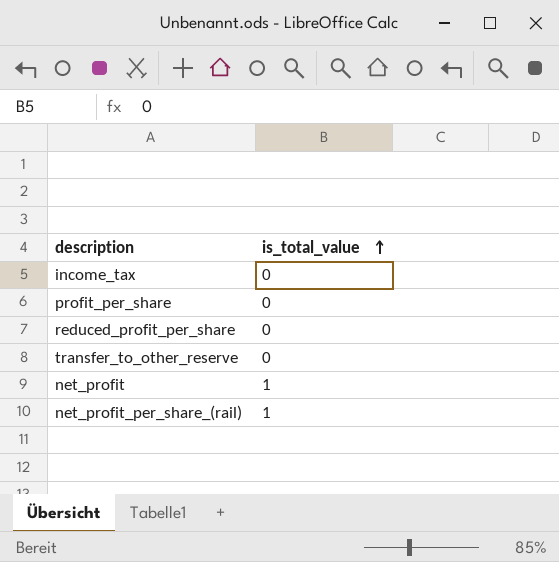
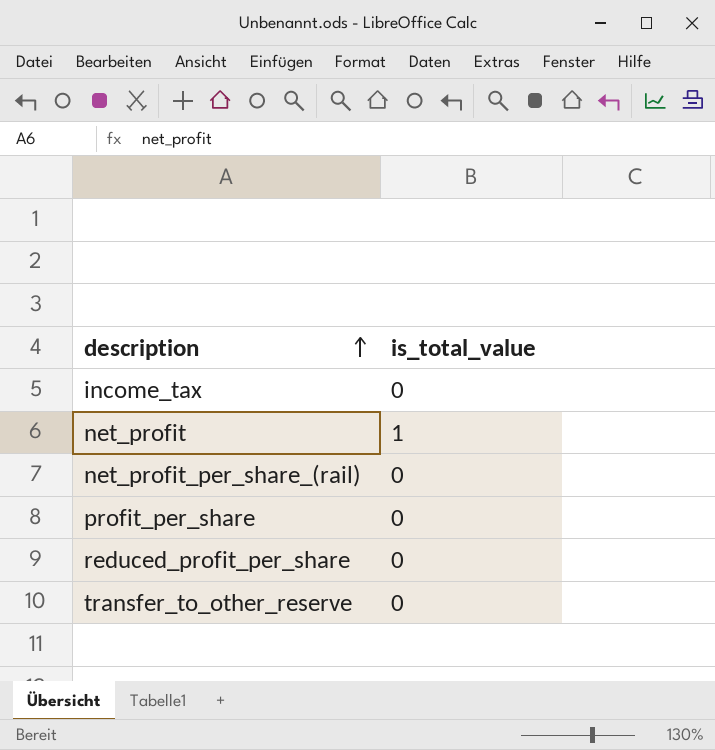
row order: is_total_value ascending -> description ascending
net_profit_per_share_(rail) | is_total_value: 1 -> 0

